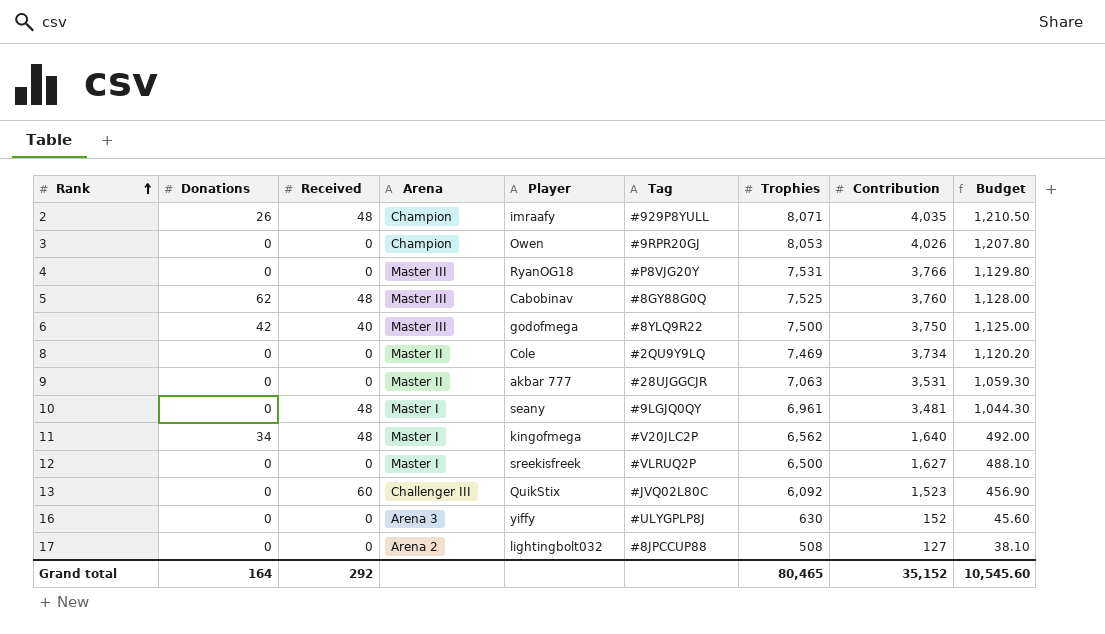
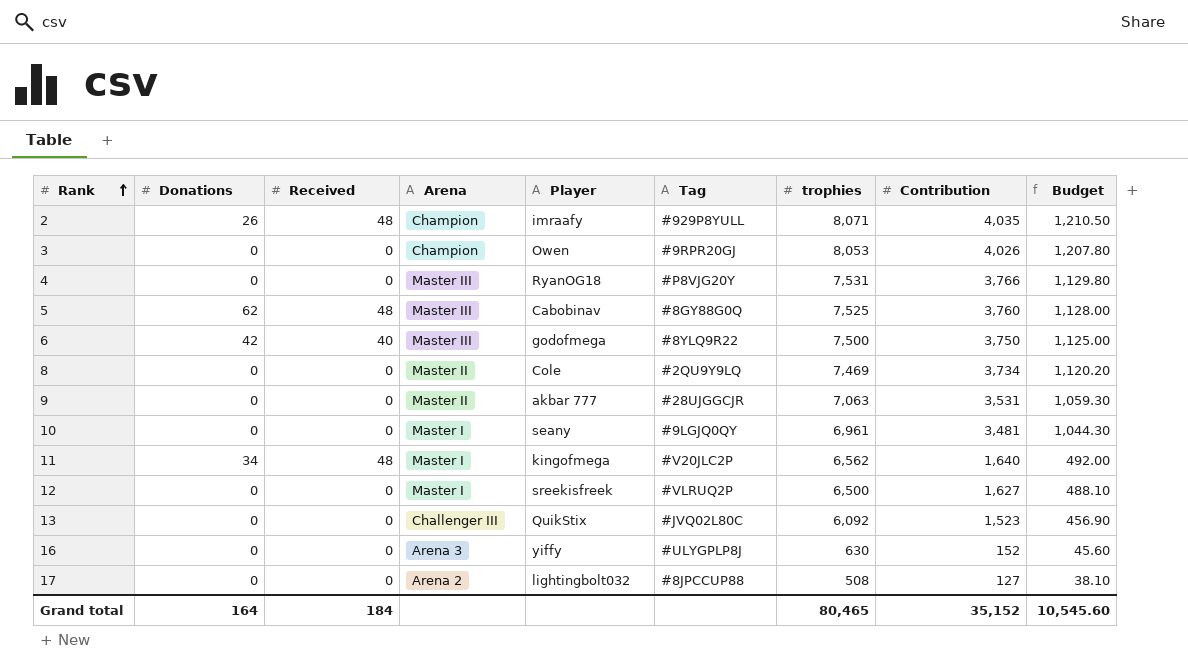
column name: Trophies -> trophies
10 | Received: 48 -> 0
13 | Received: 60 -> 0
Grand total | Received: 292 -> 184

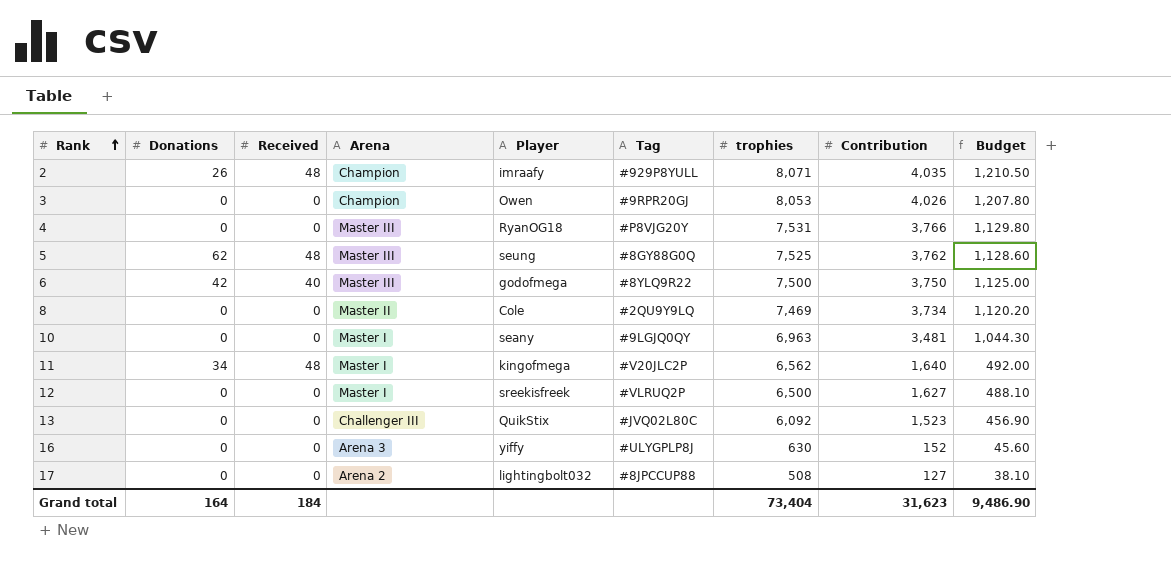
row 9: 0 | 0 | Master II | akbar 777 | #28UJGGCJR | 7,063 | 3,531 | 1,059.30 -> none
5 | Player: Cabobinav -> seung
5 | Contribution: 3,760 -> 3,762
5 | Budget: 1,128.00 -> 1,128.60
10 | trophies: 6,961 -> 6,963
Grand total | trophies: 80,465 -> 73,404
Grand total | Contribution: 35,152 -> 31,623
Grand total | Budget: 10,545.60 -> 9,486.90

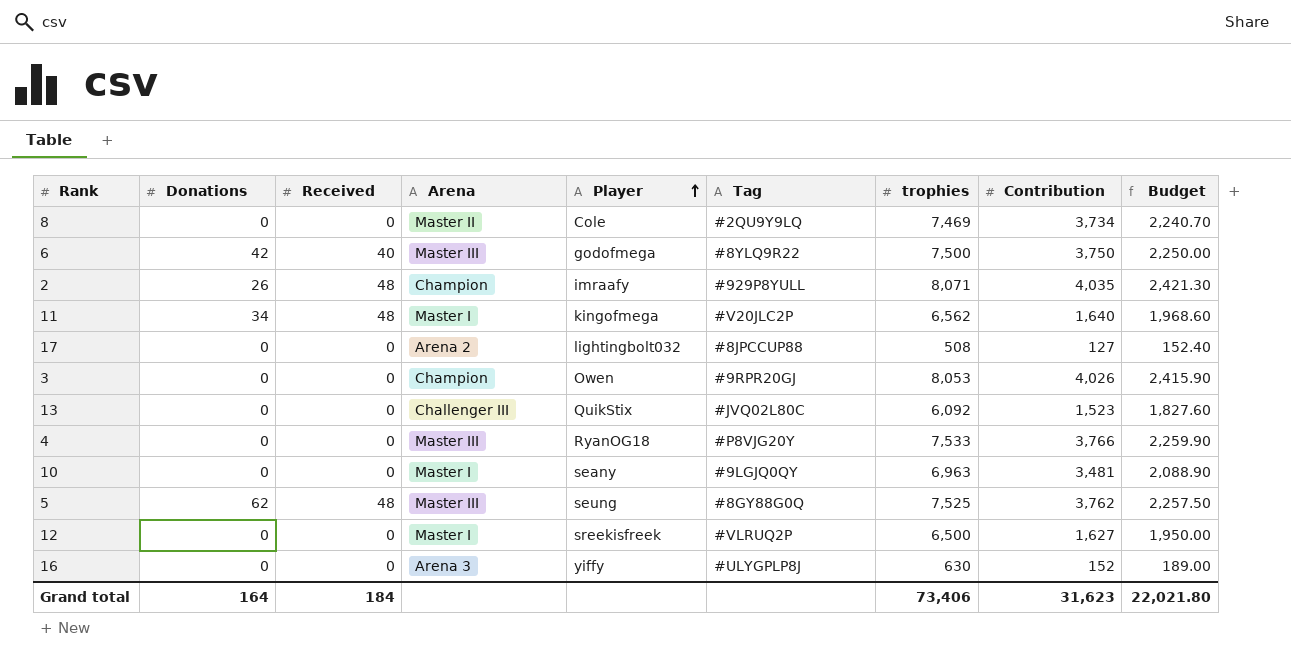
row order: Rank ascending -> Player ascending
column Budget | formula: [Contribution] * 0.3 -> [trophies] * 0.3
4 | trophies: 7,531 -> 7,533
Grand total | trophies: 73,404 -> 73,406
Grand total | Budget: 9,486.90 -> 22,021.80

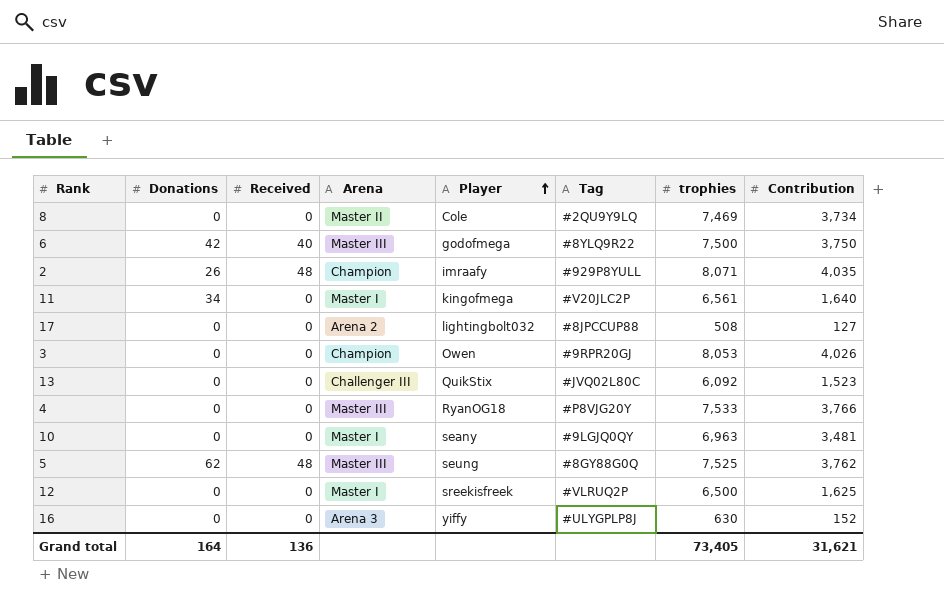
column Budget | formula: [trophies] * 0.3 -> none
11 | Received: 48 -> 0
11 | trophies: 6,562 -> 6,561
12 | Contribution: 1,627 -> 1,625
Grand total | Received: 184 -> 136
Grand total | trophies: 73,406 -> 73,405
Grand total | Contribution: 31,623 -> 31,621

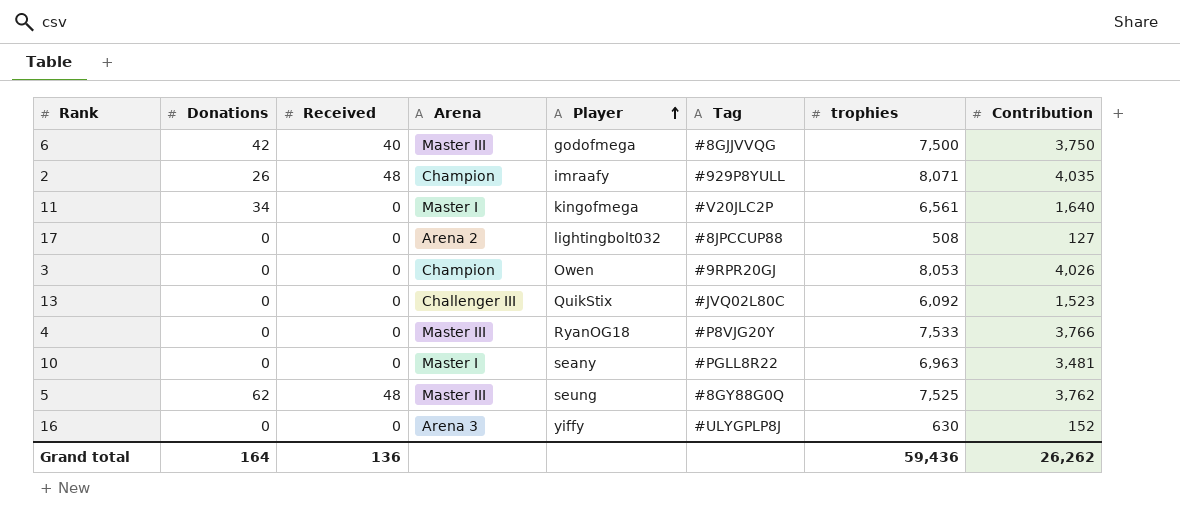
row 8: 0 | 0 | Master II | Cole | #2QU9Y9LQ | 7,469 | 3,734 -> none
row 12: 0 | 0 | Master I | sreekisfreek | #VLRUQ2P | 6,500 | 1,625 -> none
6 | Tag: #8YLQ9R22 -> #8GJJVVQG
10 | Tag: #9LGJQ0QY -> #PGLL8R22
Grand total | trophies: 73,405 -> 59,436
Grand total | Contribution: 31,621 -> 26,262

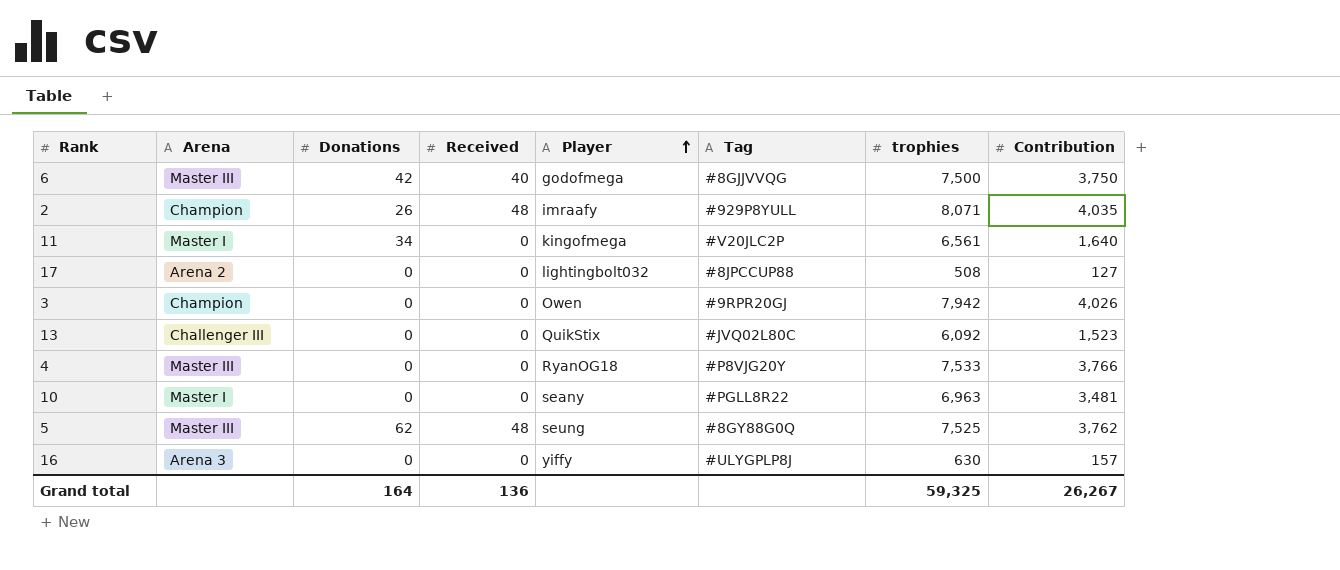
column Arena | position: 4 -> 2
3 | trophies: 8,053 -> 7,942
16 | Contribution: 152 -> 157
Grand total | trophies: 59,436 -> 59,325
Grand total | Contribution: 26,262 -> 26,267

